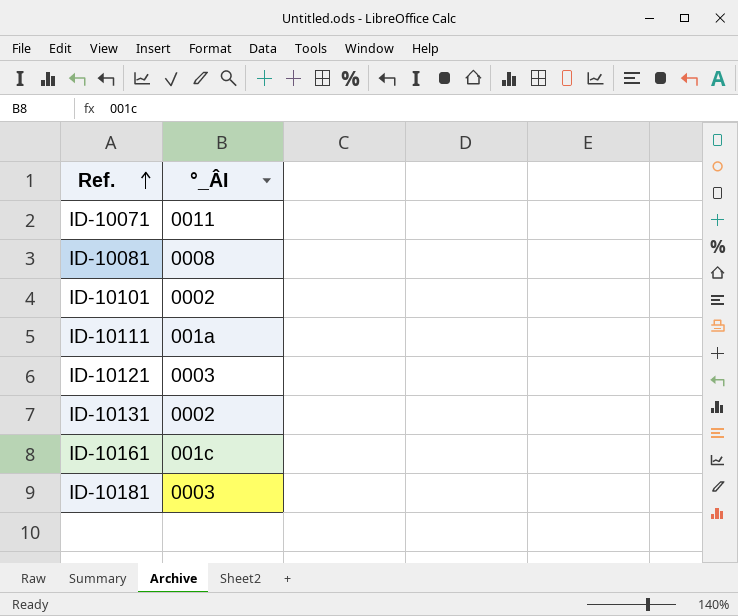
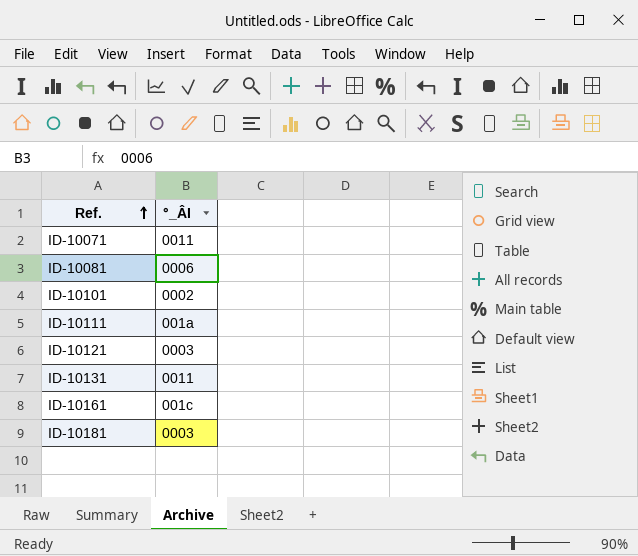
ID-10081 | °_ÂI: 0008 -> 0006
ID-10131 | °_ÂI: 0002 -> 0011

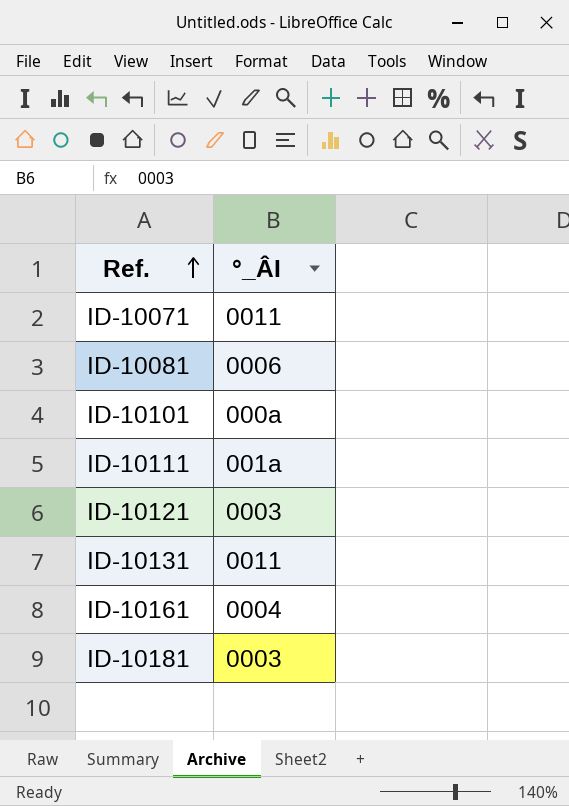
ID-10101 | °_ÂI: 0002 -> 000a
ID-10161 | °_ÂI: 001c -> 0004

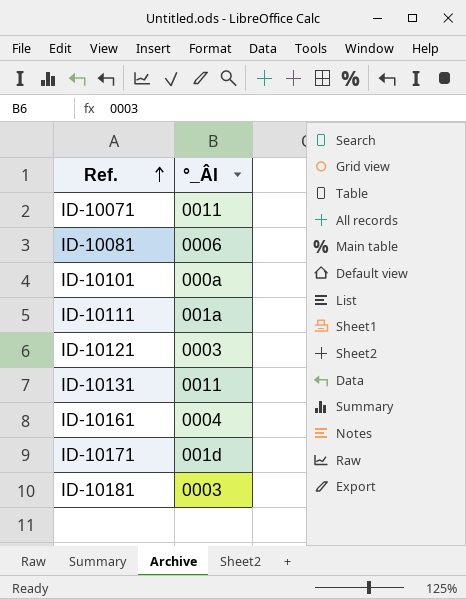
row ID-10171: none -> 001d

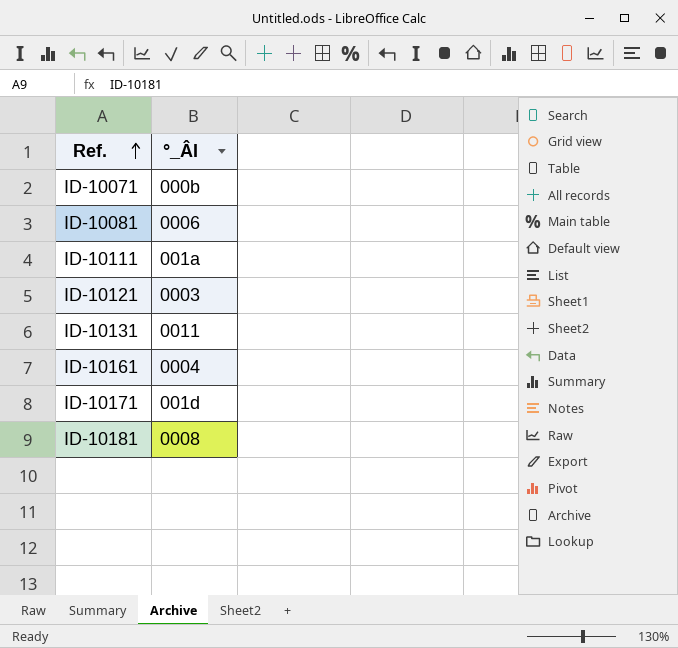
row ID-10101: 000a -> none
ID-10071 | °_ÂI: 0011 -> 000b
ID-10181 | °_ÂI: 0003 -> 0008

